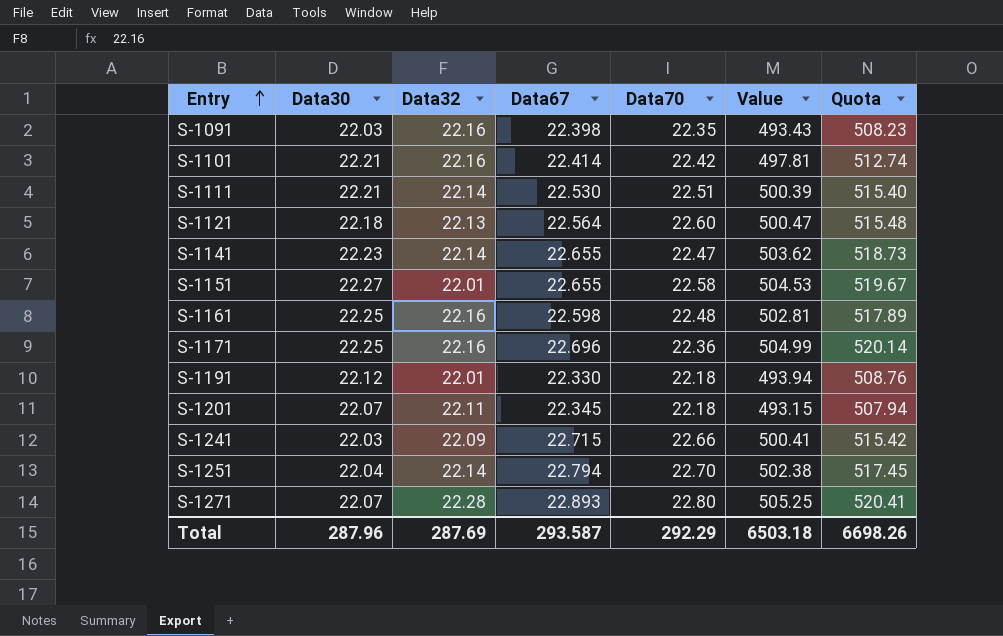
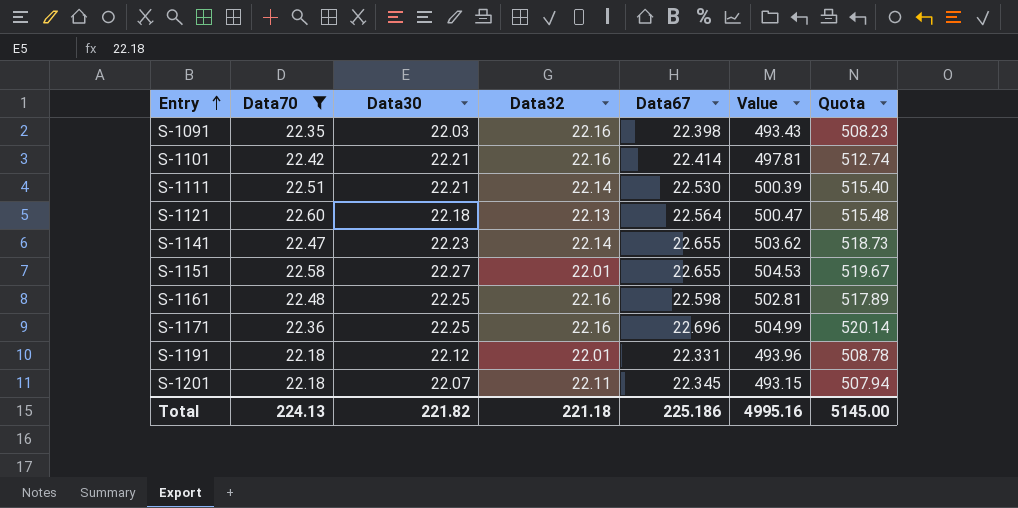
filter: none -> Data70 <= 22.60
column Data70 | position: 5 -> 2
S-1191 | Data67: 22.330 -> 22.331
S-1191 | Value: 493.94 -> 493.96
S-1191 | Quota: 508.76 -> 508.78
Total | Data70: 292.29 -> 224.13
Total | Data30: 287.96 -> 221.82
Total | Data32: 287.69 -> 221.18
Total | Data67: 293.587 -> 225.186
Total | Value: 6503.18 -> 4995.16
Total | Quota: 6698.26 -> 5145.00

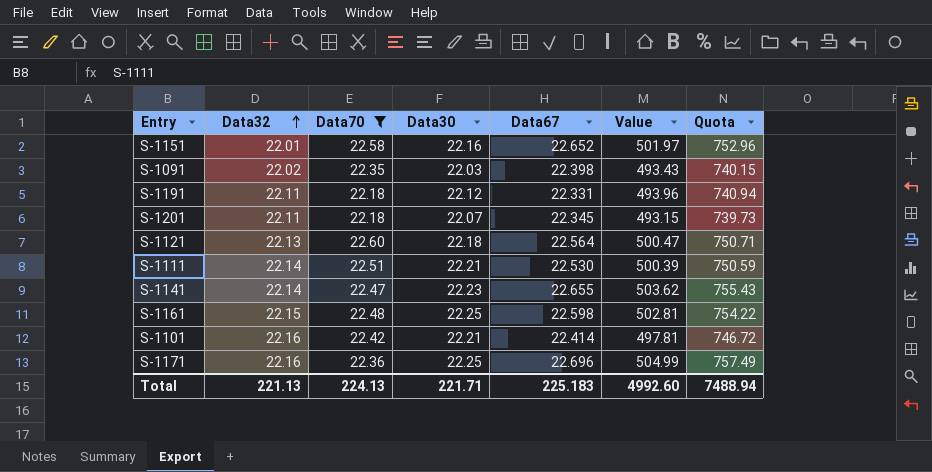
row order: Entry ascending -> Data32 ascending
column Data32 | position: 4 -> 2
column Quota | formula: [Value] * 1.03 -> [Value] * 1.5
S-1151 | Data30: 22.27 -> 22.16
S-1151 | Data67: 22.655 -> 22.652
S-1151 | Value: 504.53 -> 501.97
S-1091 | Data32: 22.16 -> 22.02
S-1191 | Data32: 22.01 -> 22.11
S-1161 | Data32: 22.16 -> 22.15
Total | Data32: 221.18 -> 221.13
Total | Data30: 221.82 -> 221.71
Total | Data67: 225.186 -> 225.183
Total | Value: 4995.16 -> 4992.60
Total | Quota: 5145.00 -> 7488.94

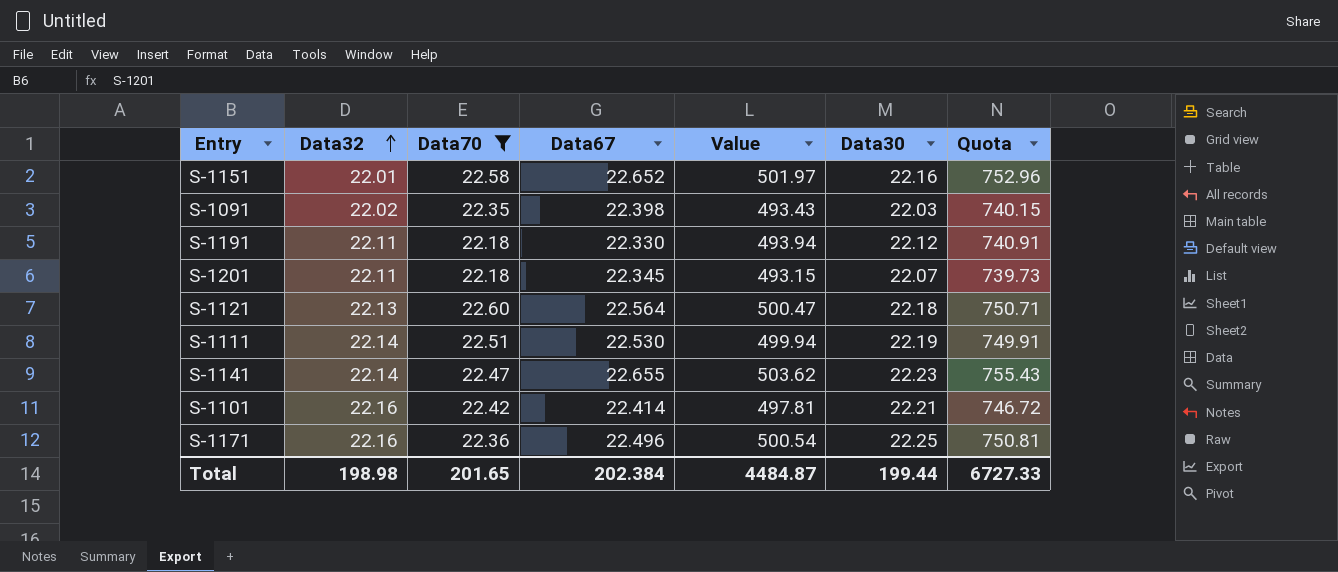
column Data30 | position: 4 -> 6
row S-1161: 22.15 | 22.48 | 22.25 | 22.598 | 502.81 | 754.22 -> none
S-1191 | Data67: 22.331 -> 22.330
S-1191 | Value: 493.96 -> 493.94
S-1191 | Quota: 740.94 -> 740.91
S-1111 | Value: 500.39 -> 499.94
S-1111 | Data30: 22.21 -> 22.19
S-1111 | Quota: 750.59 -> 749.91
S-1171 | Data67: 22.696 -> 22.496
S-1171 | Value: 504.99 -> 500.54
S-1171 | Quota: 757.49 -> 750.81
Total | Data32: 221.13 -> 198.98
Total | Data70: 224.13 -> 201.65
Total | Data67: 225.183 -> 202.384
Total | Value: 4992.60 -> 4484.87
Total | Data30: 221.71 -> 199.44
Total | Quota: 7488.94 -> 6727.33

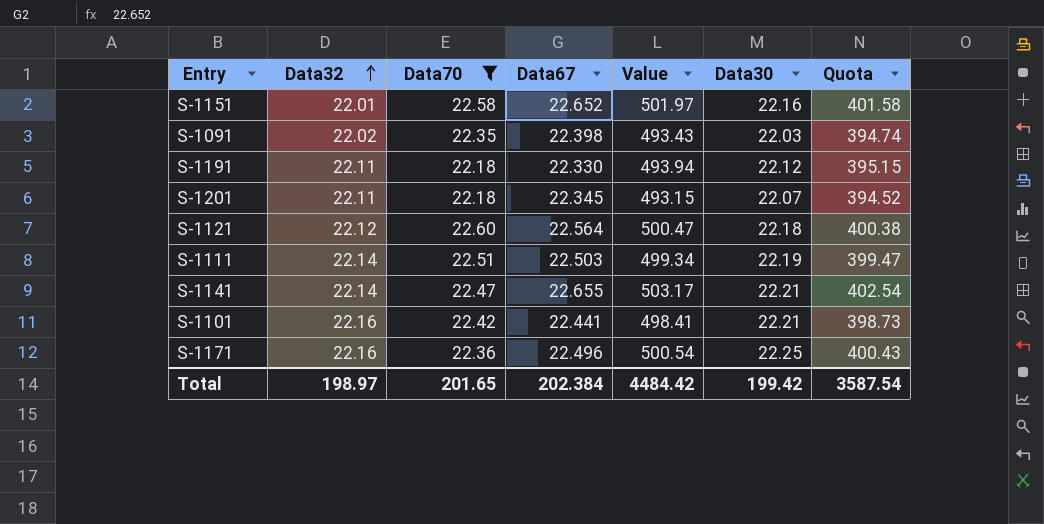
column Quota | formula: [Value] * 1.5 -> [Value] * 0.8
S-1121 | Data32: 22.13 -> 22.12
S-1111 | Data67: 22.530 -> 22.503
S-1111 | Value: 499.94 -> 499.34
S-1141 | Value: 503.62 -> 503.17
S-1141 | Data30: 22.23 -> 22.21
S-1101 | Data67: 22.414 -> 22.441
S-1101 | Value: 497.81 -> 498.41
Total | Data32: 198.98 -> 198.97
Total | Value: 4484.87 -> 4484.42
Total | Data30: 199.44 -> 199.42
Total | Quota: 6727.33 -> 3587.54

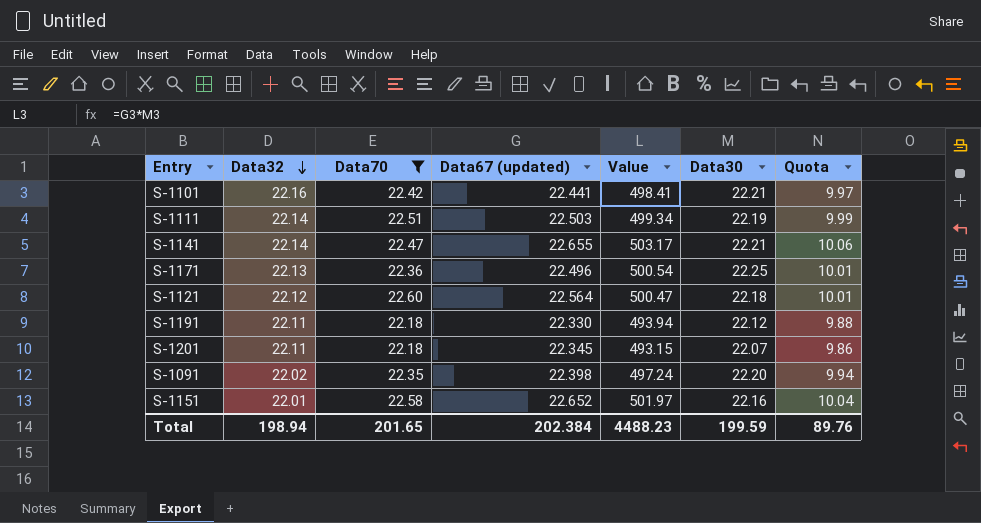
row order: Data32 ascending -> Data32 descending
column name: Data67 -> Data67 (updated)
column Quota | formula: [Value] * 0.8 -> [Value] * 0.02
S-1171 | Data32: 22.16 -> 22.13
S-1091 | Value: 493.43 -> 497.24
S-1091 | Data30: 22.03 -> 22.20
Total | Data32: 198.97 -> 198.94
Total | Value: 4484.42 -> 4488.23
Total | Data30: 199.42 -> 199.59
Total | Quota: 3587.54 -> 89.76

